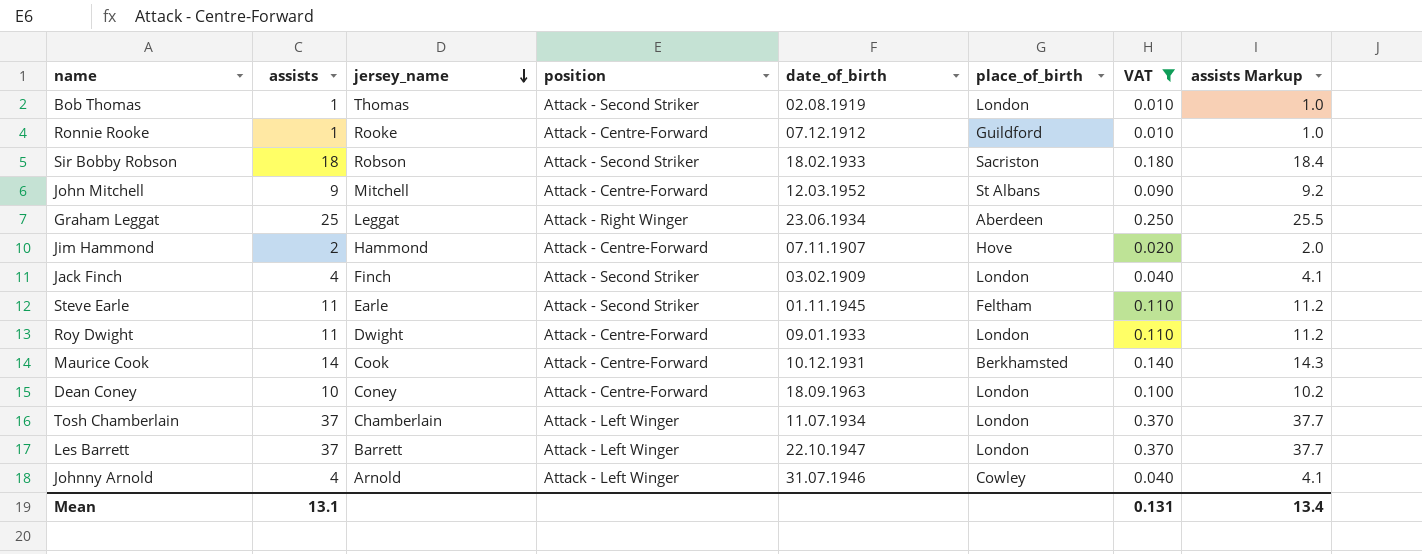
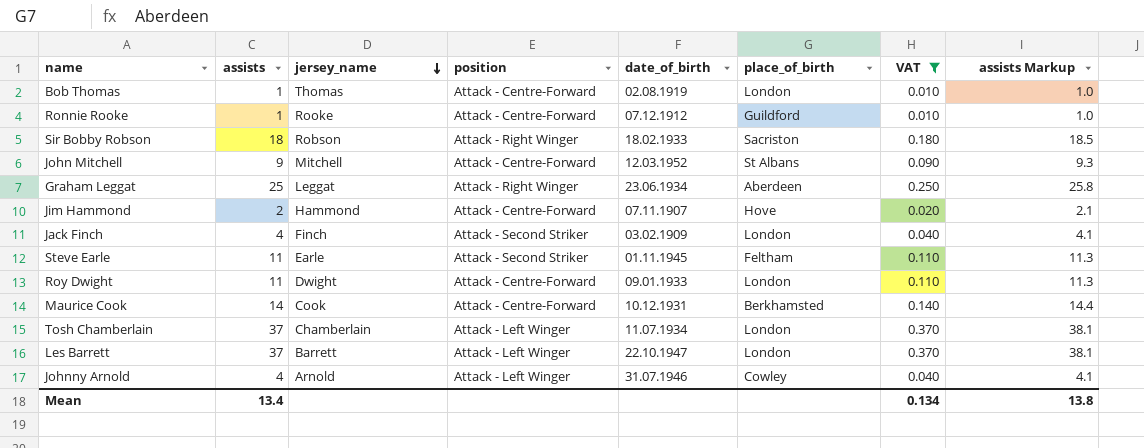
column assists Markup | formula: [assists] * 1.02 -> [assists] * 1.03
row Dean Coney: 10 | Coney | Attack - Centre-Forward | 18.09.1963 | London | 0.100 | 10.2 -> none
Bob Thomas | position: Attack - Second Striker -> Attack - Centre-Forward
Sir Bobby Robson | position: Attack - Second Striker -> Attack - Right Winger
Mean | assists: 13.1 -> 13.4
Mean | VAT: 0.131 -> 0.134
Mean | assists Markup: 13.4 -> 13.8

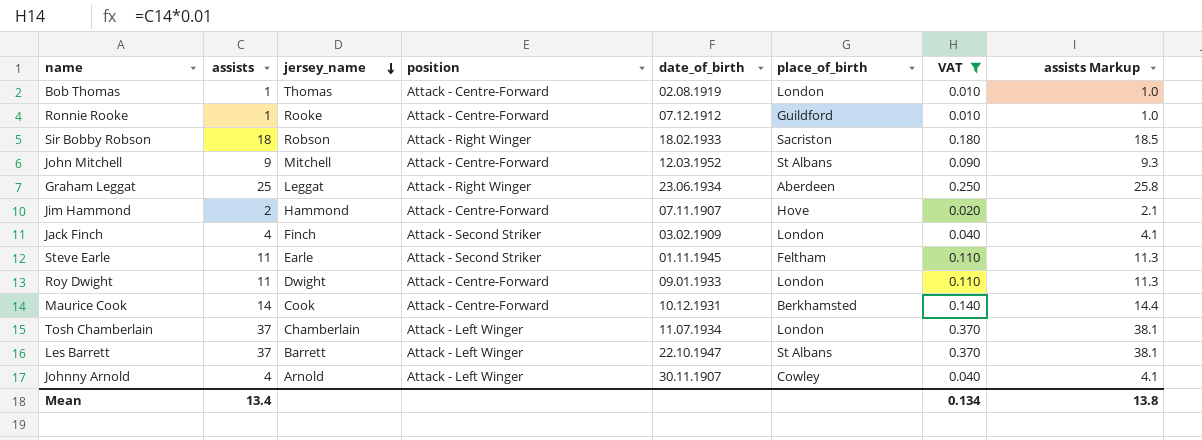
Les Barrett | place_of_birth: London -> St Albans
Johnny Arnold | date_of_birth: 31.07.1946 -> 30.11.1907

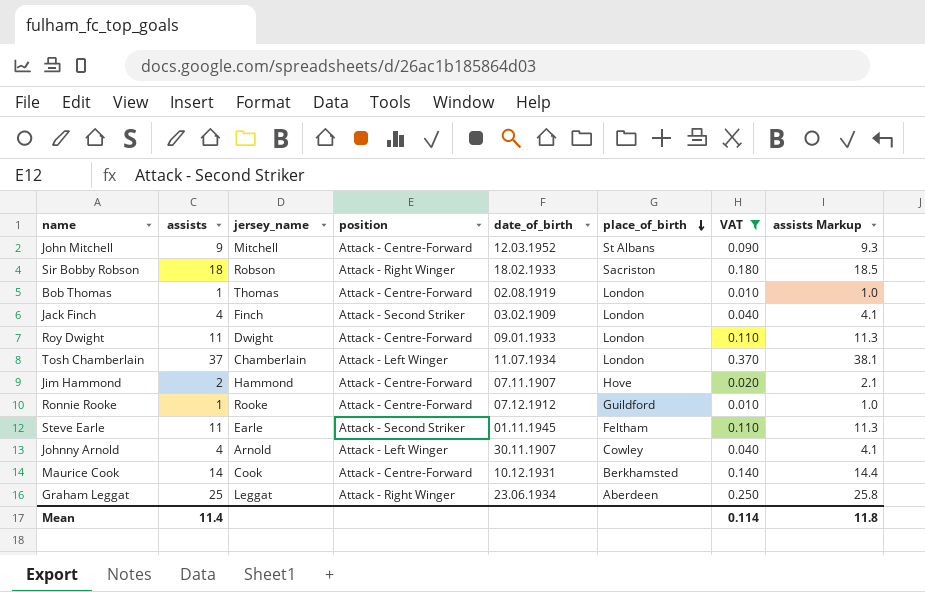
row order: jersey_name descending -> place_of_birth descending
row Les Barrett: 37 | Barrett | Attack - Left Winger | 22.10.1947 | St Albans | 0.370 | 38.1 -> none
Mean | assists: 13.4 -> 11.4
Mean | VAT: 0.134 -> 0.114
Mean | assists Markup: 13.8 -> 11.8

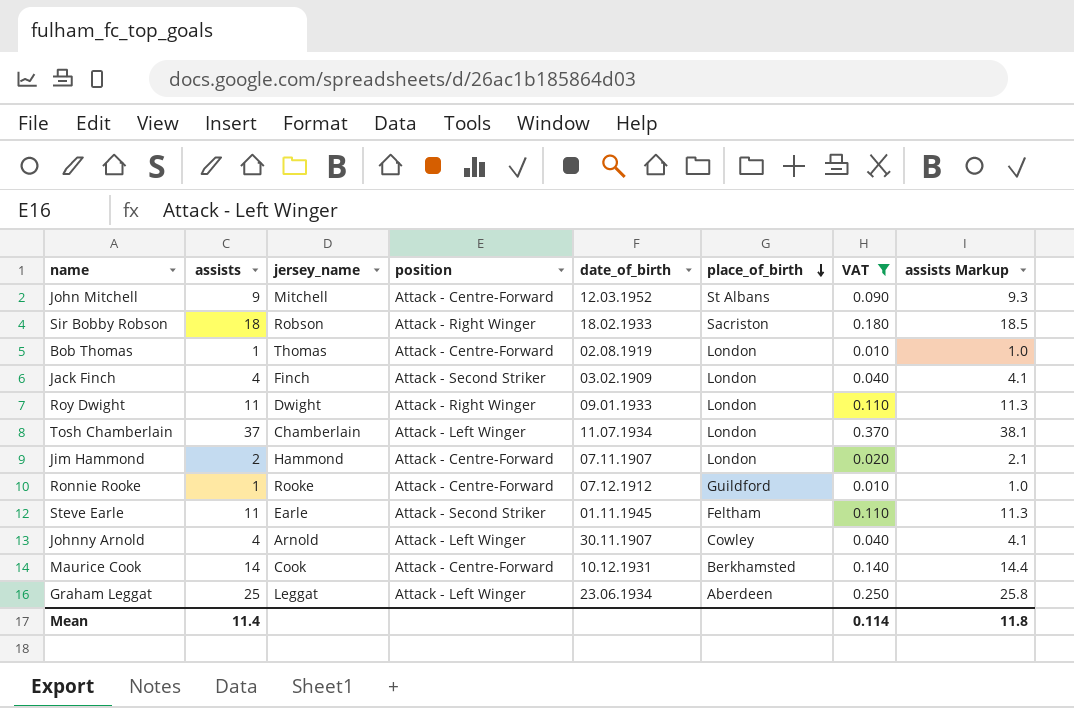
Roy Dwight | position: Attack - Centre-Forward -> Attack - Right Winger
Jim Hammond | place_of_birth: Hove -> London
Graham Leggat | position: Attack - Right Winger -> Attack - Left Winger

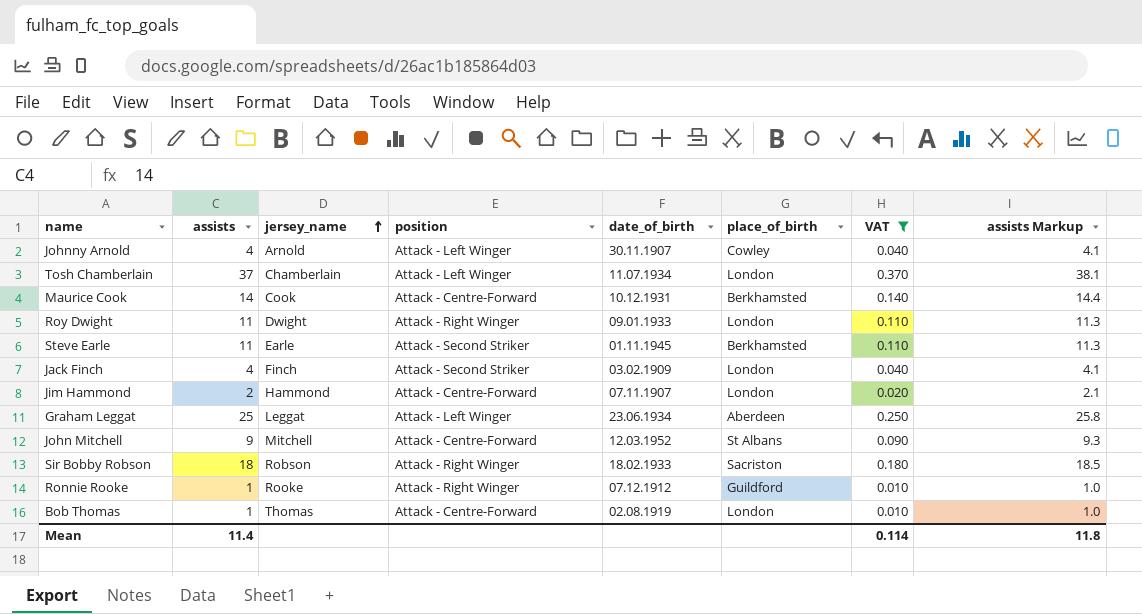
row order: place_of_birth descending -> jersey_name ascending
Steve Earle | place_of_birth: Feltham -> Berkhamsted
Ronnie Rooke | position: Attack - Centre-Forward -> Attack - Right Winger

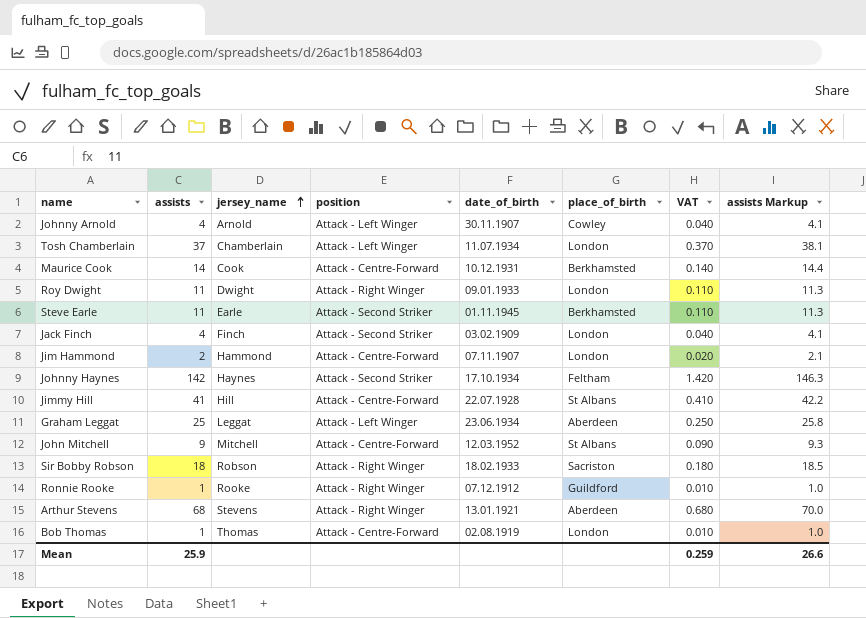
filter: VAT <= 0.370 -> none
Mean | assists: 11.4 -> 25.9
Mean | VAT: 0.114 -> 0.259
Mean | assists Markup: 11.8 -> 26.6

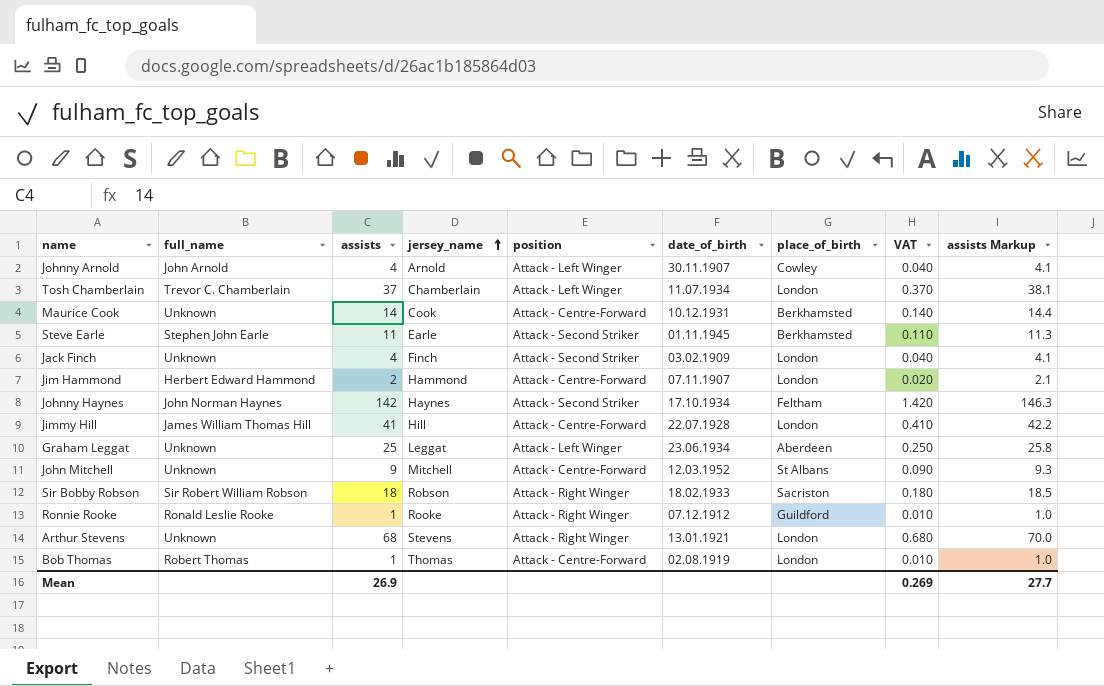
column full_name | position: none -> 2
row Roy Dwight: 11 | Dwight | Attack - Right Winger | 09.01.1933 | London | 0.110 | 11.3 -> none
Jimmy Hill | place_of_birth: St Albans -> London
Arthur Stevens | place_of_birth: Aberdeen -> London
Mean | assists: 25.9 -> 26.9
Mean | VAT: 0.259 -> 0.269
Mean | assists Markup: 26.6 -> 27.7

